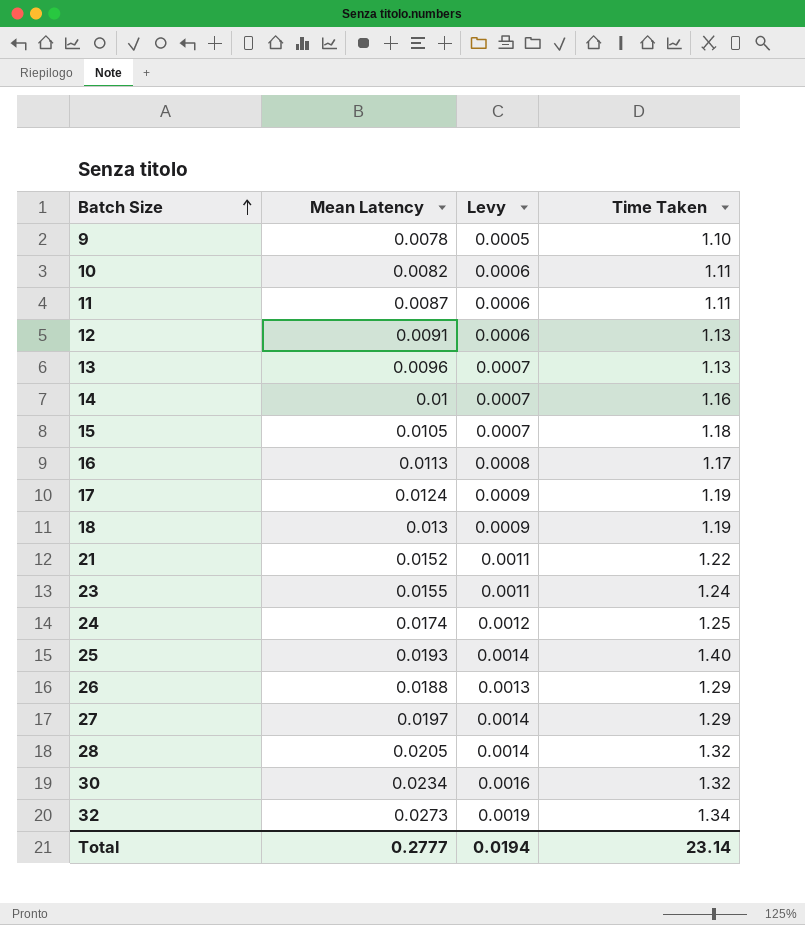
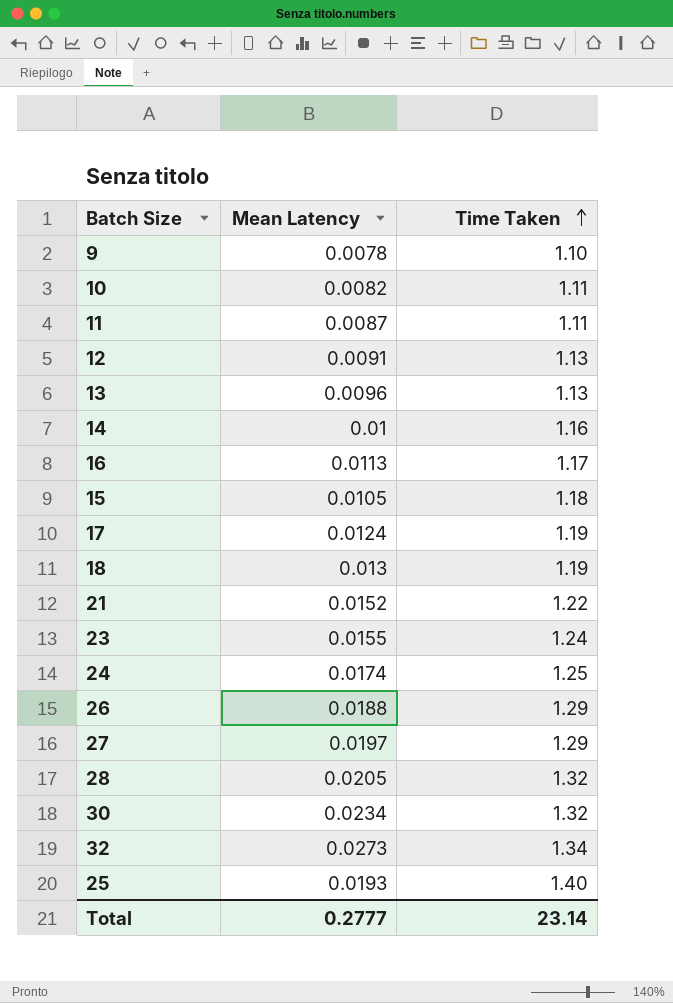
row order: Batch Size ascending -> Time Taken ascending
column Levy | formula: [Mean Latency] * 0.07 -> none

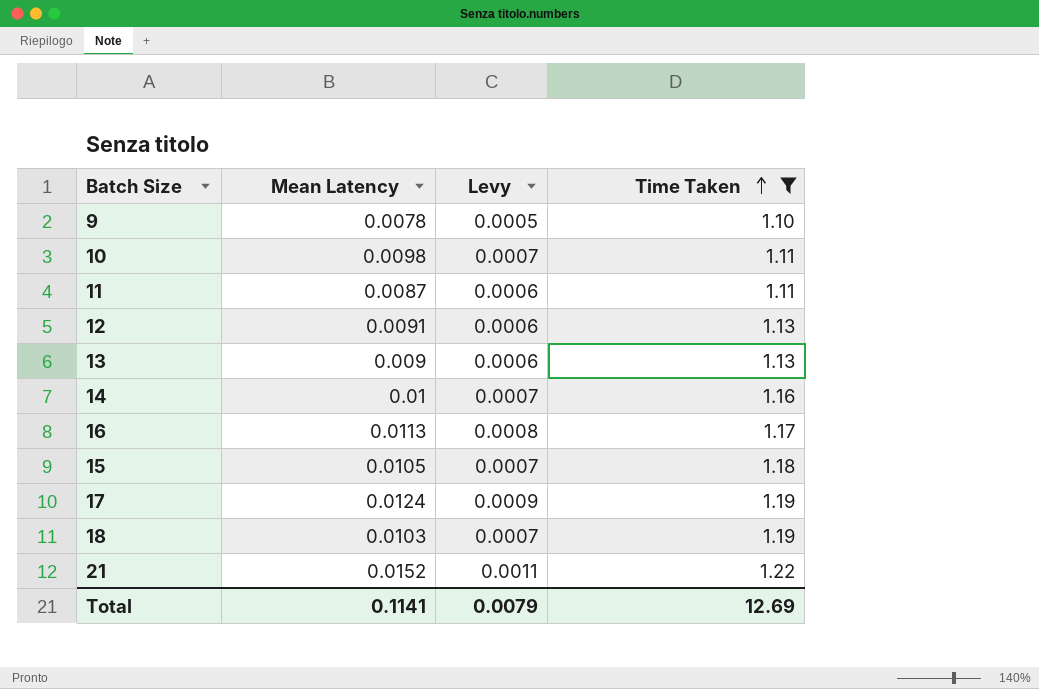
filter: none -> Time Taken <= 1.22
column Levy | formula: none -> [Mean Latency] * 0.07
10 | Mean Latency: 0.0082 -> 0.0098
13 | Mean Latency: 0.0096 -> 0.009
18 | Mean Latency: 0.013 -> 0.0103
Total | Mean Latency: 0.2777 -> 0.1141
Total | Time Taken: 23.14 -> 12.69

